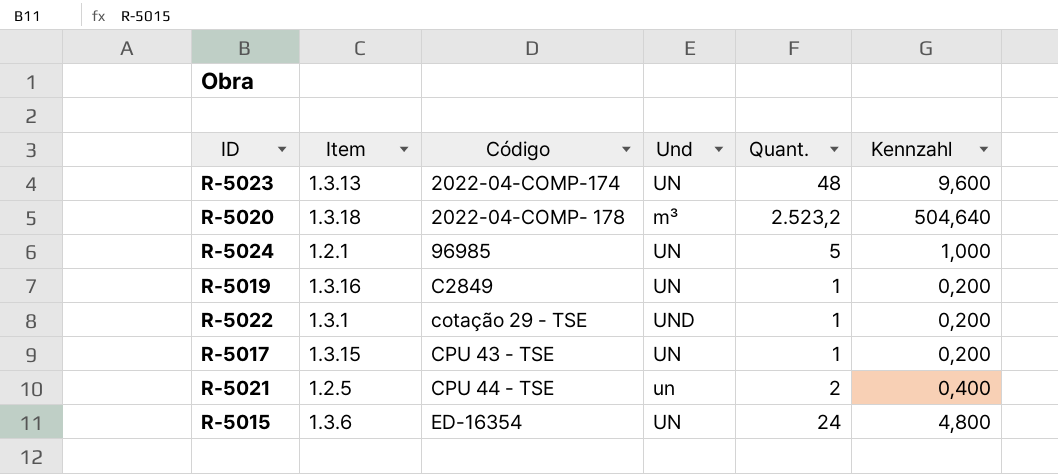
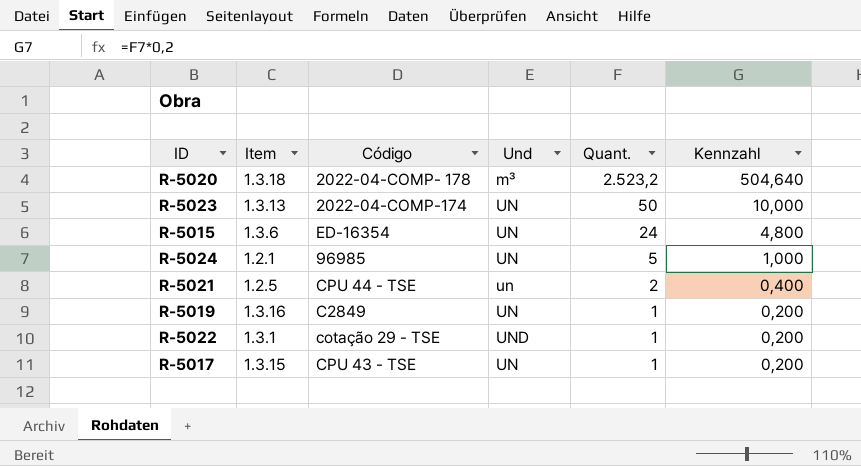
row order: Código ascending -> Quant. descending
R-5023 | Quant.: 48 -> 50
R-5023 | Kennzahl: 9,600 -> 10,000

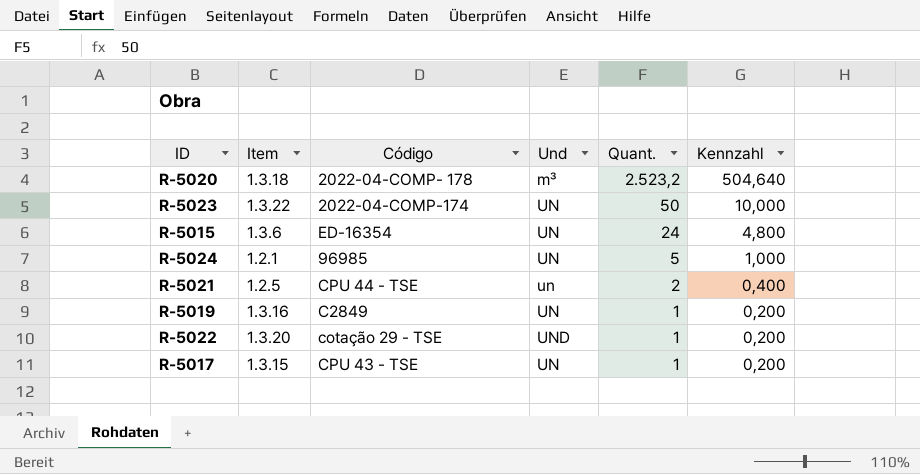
R-5023 | Item: 1.3.13 -> 1.3.22
R-5022 | Item: 1.3.1 -> 1.3.20

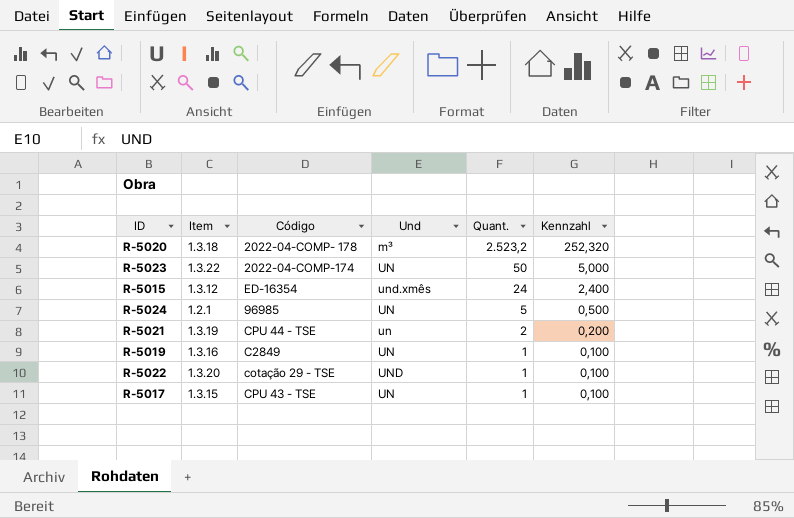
column Kennzahl | formula: [Quant.] * 0,2 -> [Quant.] * 0,1
R-5015 | Item: 1.3.6 -> 1.3.12
R-5015 | Und: UN -> und.xmês
R-5021 | Item: 1.2.5 -> 1.3.19

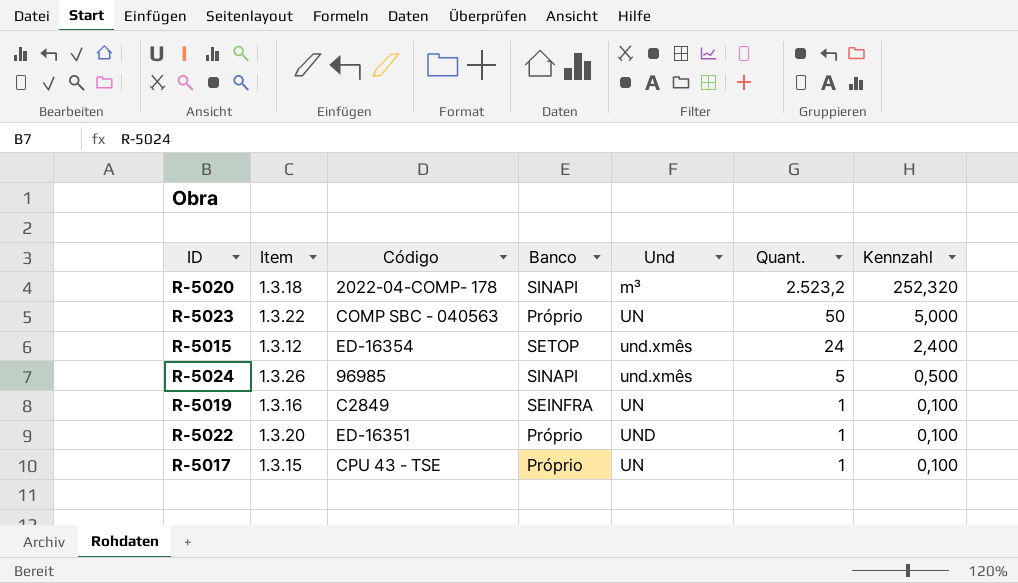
column Banco | position: none -> 4
row R-5021: 1.3.19 | CPU 44 - TSE | un | 2 | 0,200 -> none
R-5023 | Código: 2022-04-COMP-174 -> COMP SBC - 040563
R-5024 | Item: 1.2.1 -> 1.3.26
R-5024 | Und: UN -> und.xmês
R-5022 | Código: cotação 29 - TSE -> ED-16351

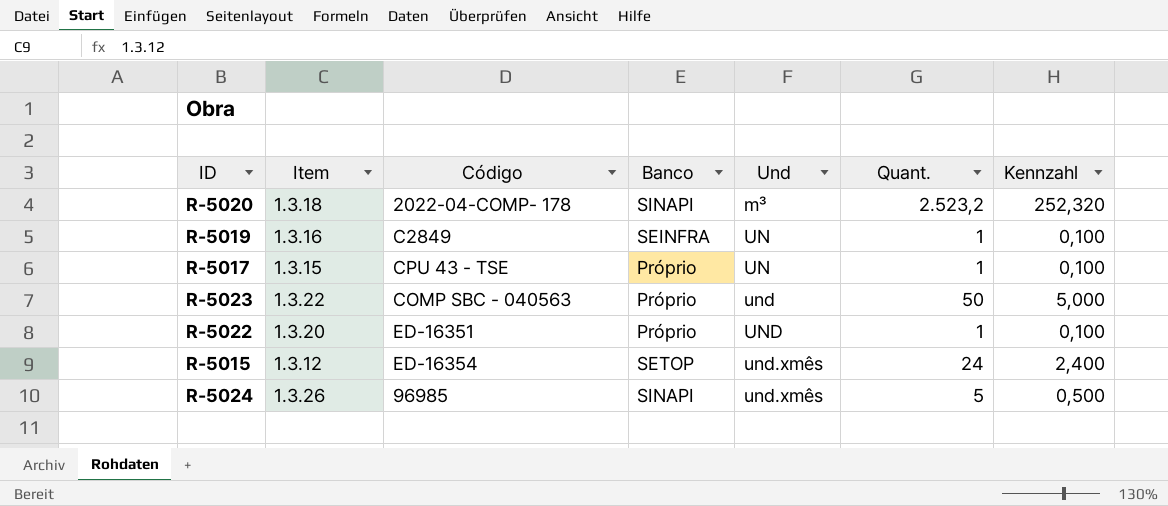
row order: Quant. descending -> Und ascending
R-5023 | Und: UN -> und

